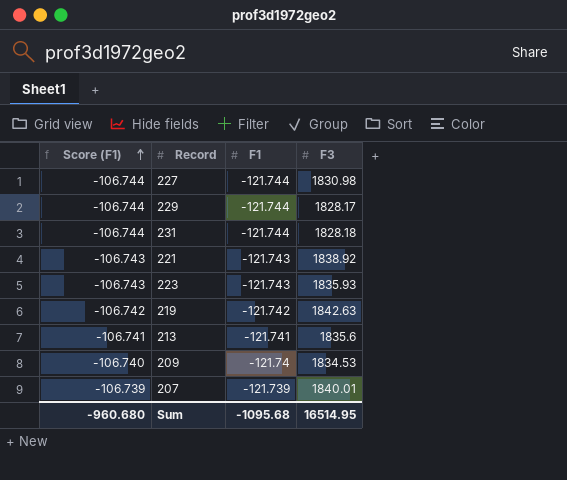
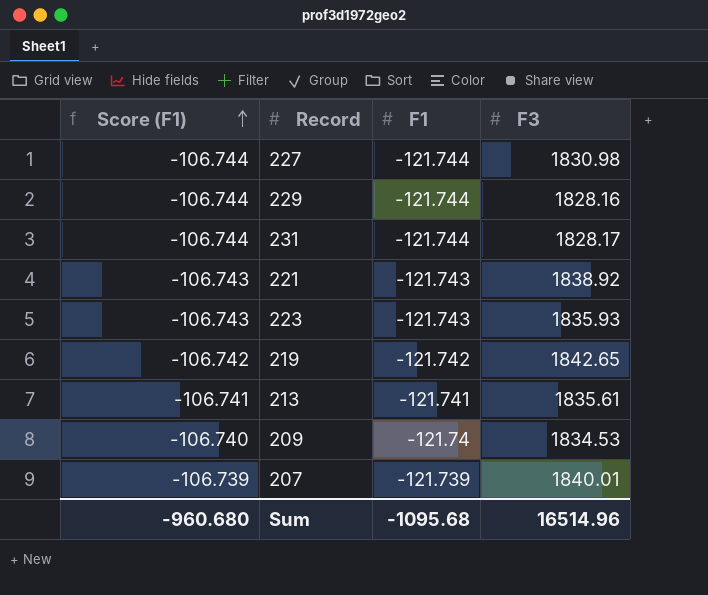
229 | F3: 1828.17 -> 1828.16
231 | F3: 1828.18 -> 1828.17
219 | F3: 1842.63 -> 1842.65
213 | F3: 1835.6 -> 1835.61
Sum | F3: 16514.95 -> 16514.96

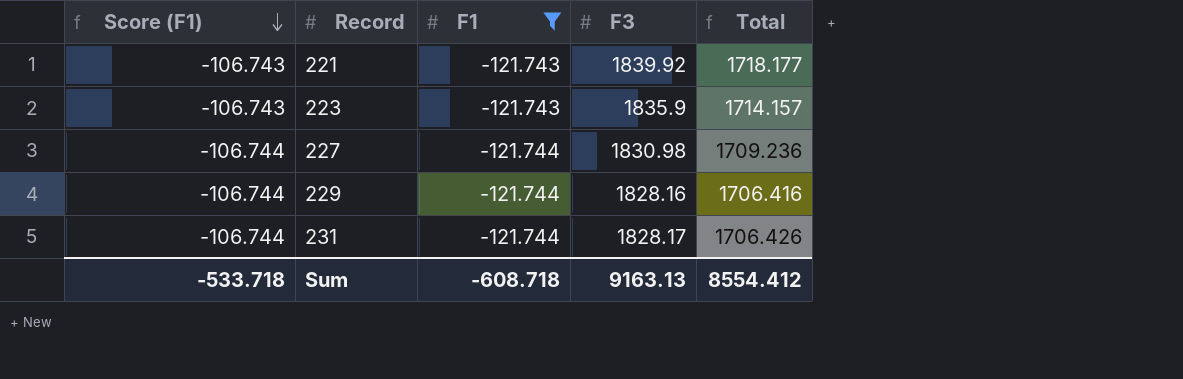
filter: none -> F1 <= -121.743
row order: Score (F1) ascending -> Score (F1) descending
column Total | formula: none -> [F1] + [F3]
221 | F3: 1838.92 -> 1839.92
223 | F3: 1835.93 -> 1835.9
Sum | Score (F1): -960.680 -> -533.718
Sum | F1: -1095.68 -> -608.718
Sum | F3: 16514.96 -> 9163.13

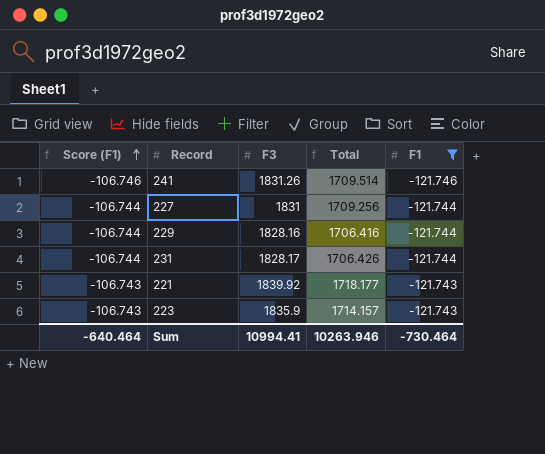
row order: Score (F1) descending -> Score (F1) ascending
column F1 | position: 3 -> 5
row 241: none -> -106.746 | 1831.26 | 1709.514 | -121.746
227 | F3: 1830.98 -> 1831
227 | Total: 1709.236 -> 1709.256
Sum | Score (F1): -533.718 -> -640.464
Sum | F3: 9163.13 -> 10994.41
Sum | Total: 8554.412 -> 10263.946
Sum | F1: -608.718 -> -730.464

